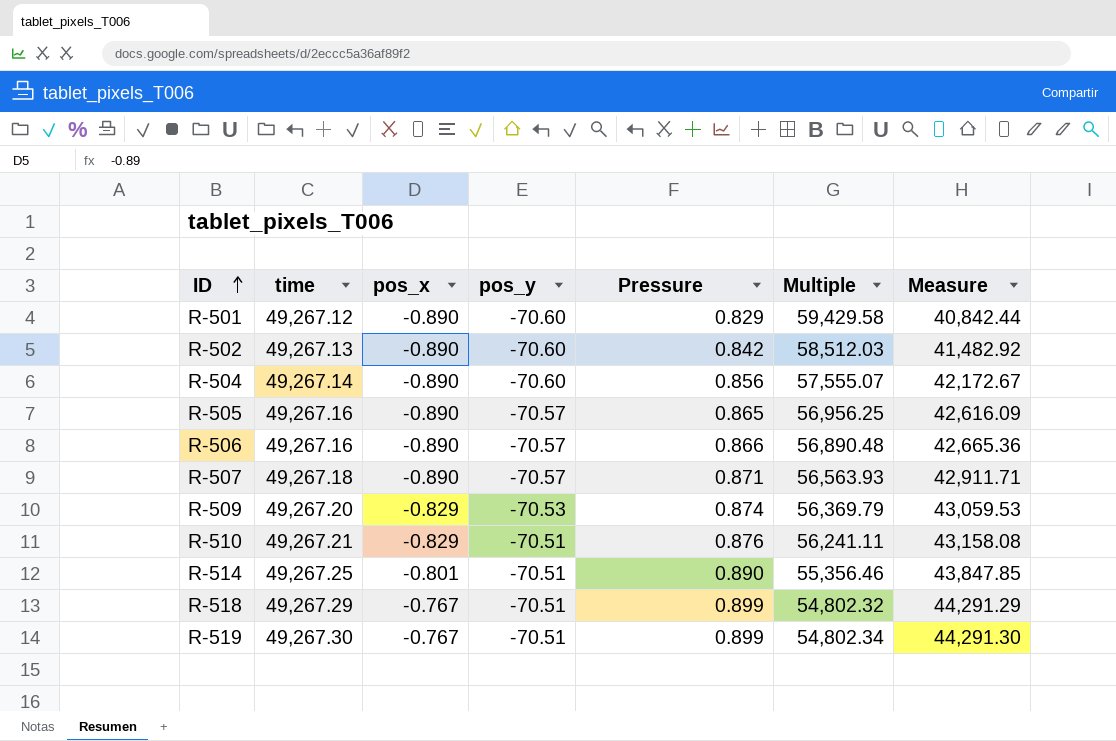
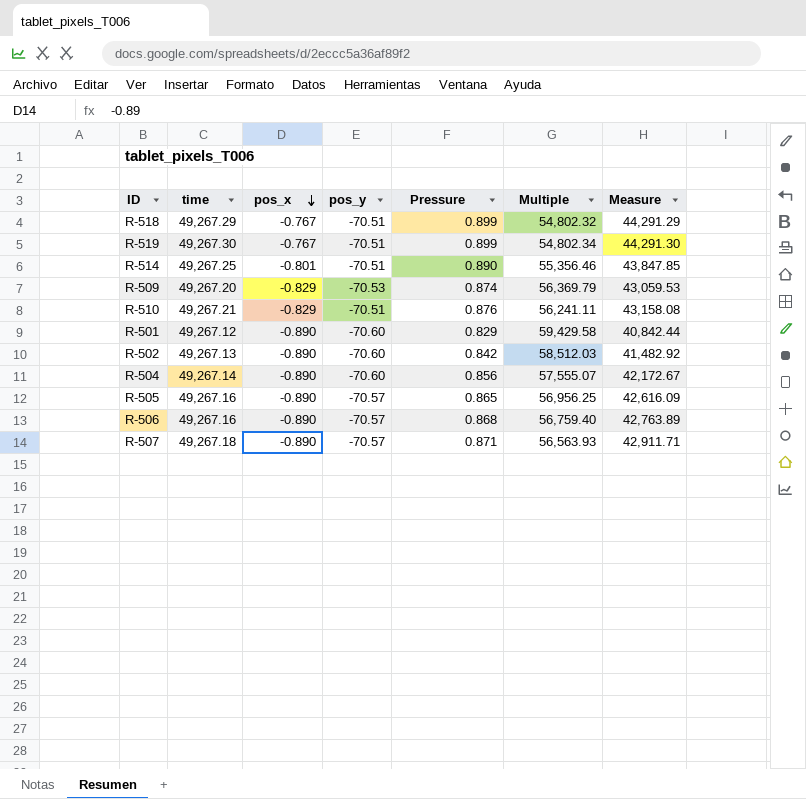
row order: ID ascending -> pos_x descending
R-506 | Pressure: 0.866 -> 0.868
R-506 | Multiple: 56,890.48 -> 56,759.40
R-506 | Measure: 42,665.36 -> 42,763.89

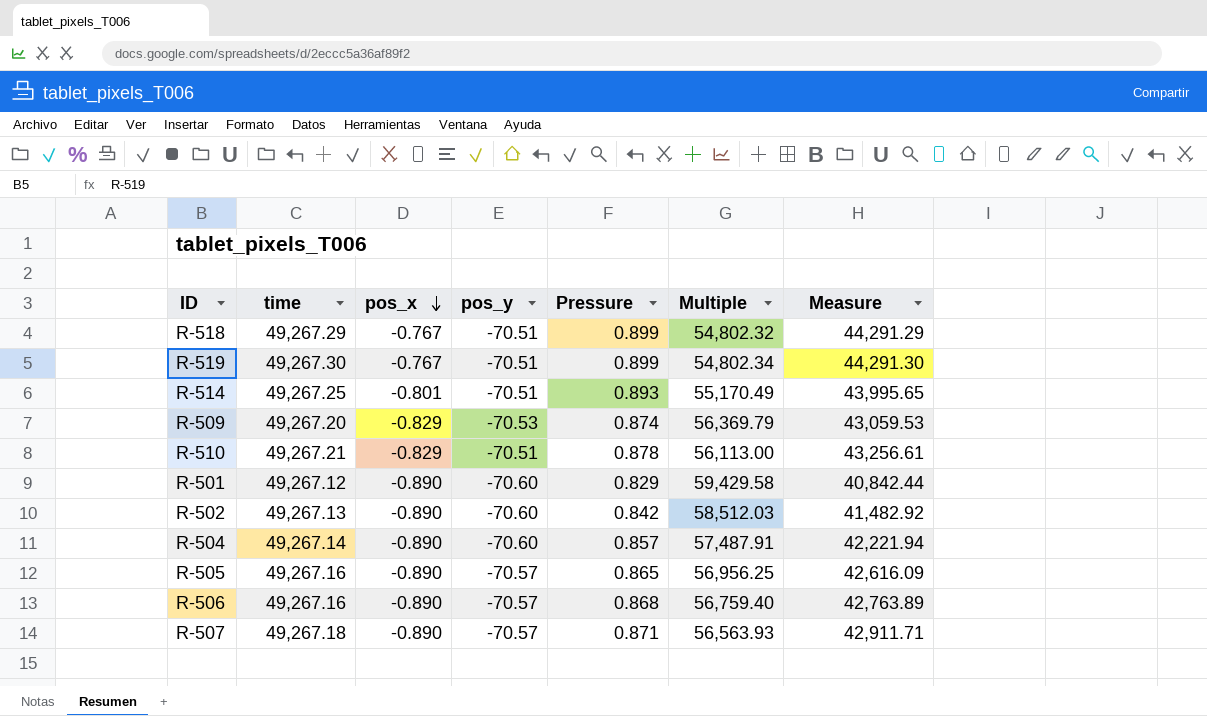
R-514 | Pressure: 0.890 -> 0.893
R-514 | Multiple: 55,356.46 -> 55,170.49
R-514 | Measure: 43,847.85 -> 43,995.65
R-510 | Pressure: 0.876 -> 0.878
R-510 | Multiple: 56,241.11 -> 56,113.00
R-510 | Measure: 43,158.08 -> 43,256.61
R-504 | Pressure: 0.856 -> 0.857
R-504 | Multiple: 57,555.07 -> 57,487.91
R-504 | Measure: 42,172.67 -> 42,221.94

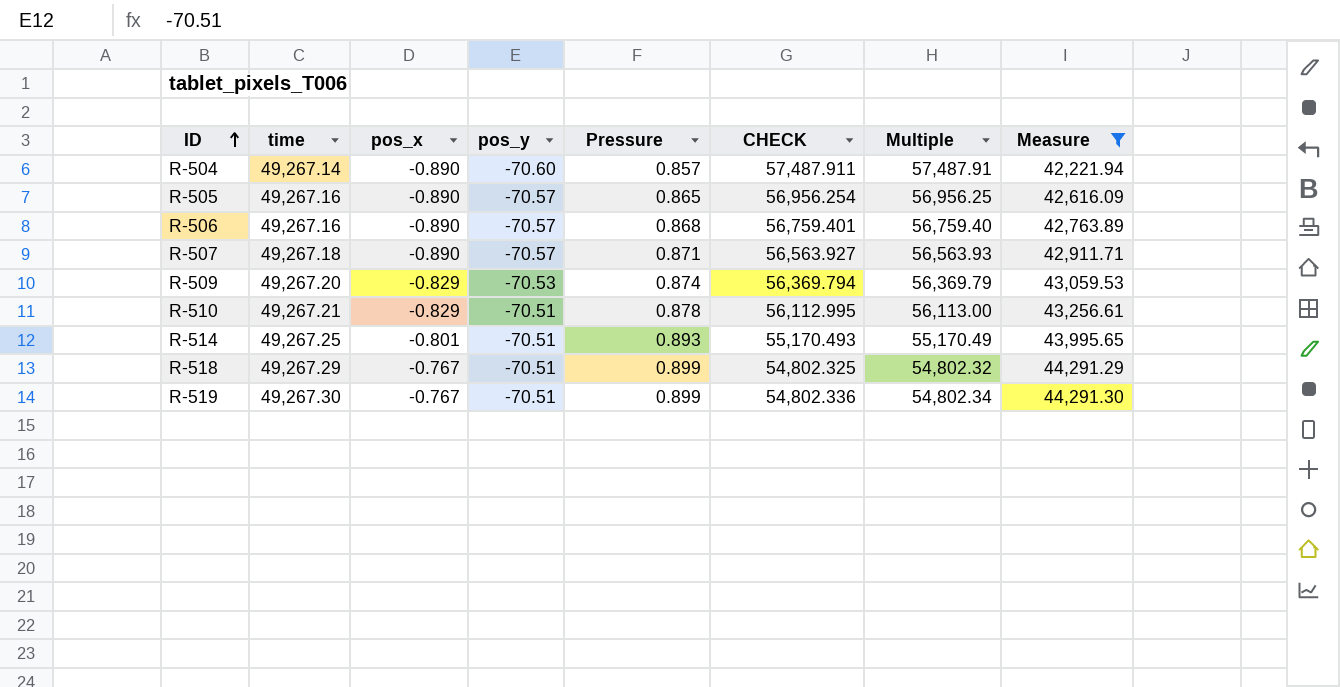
filter: none -> Measure >= 42,221.94
row order: pos_x descending -> ID ascending
column CHECK | formula: none -> [time] / [Pressure]

